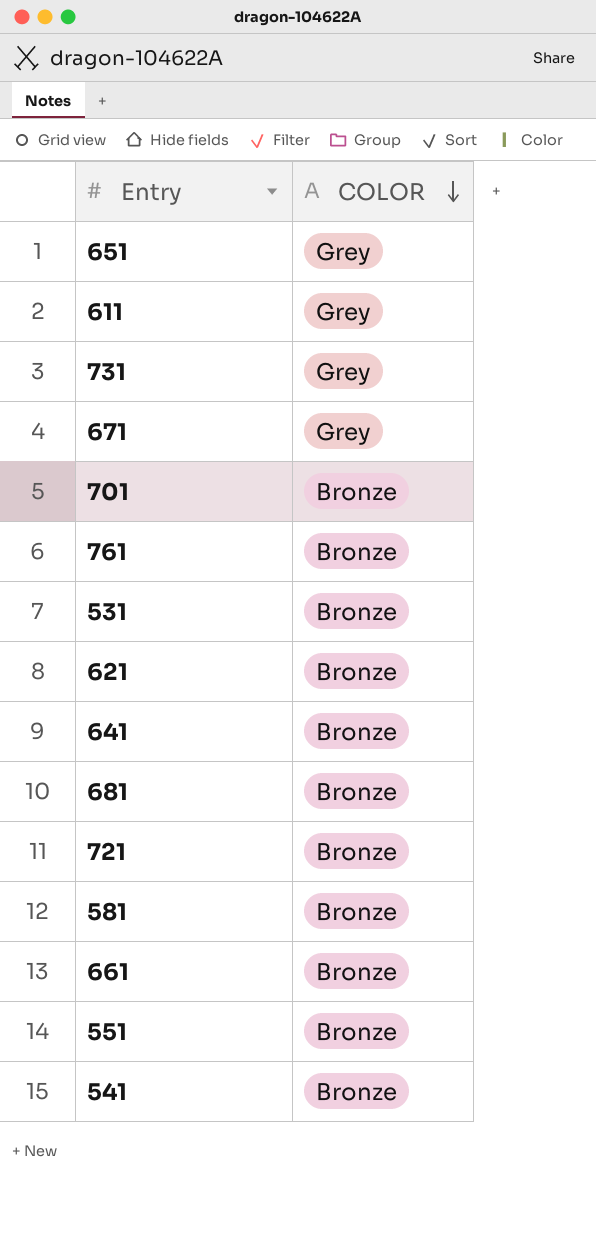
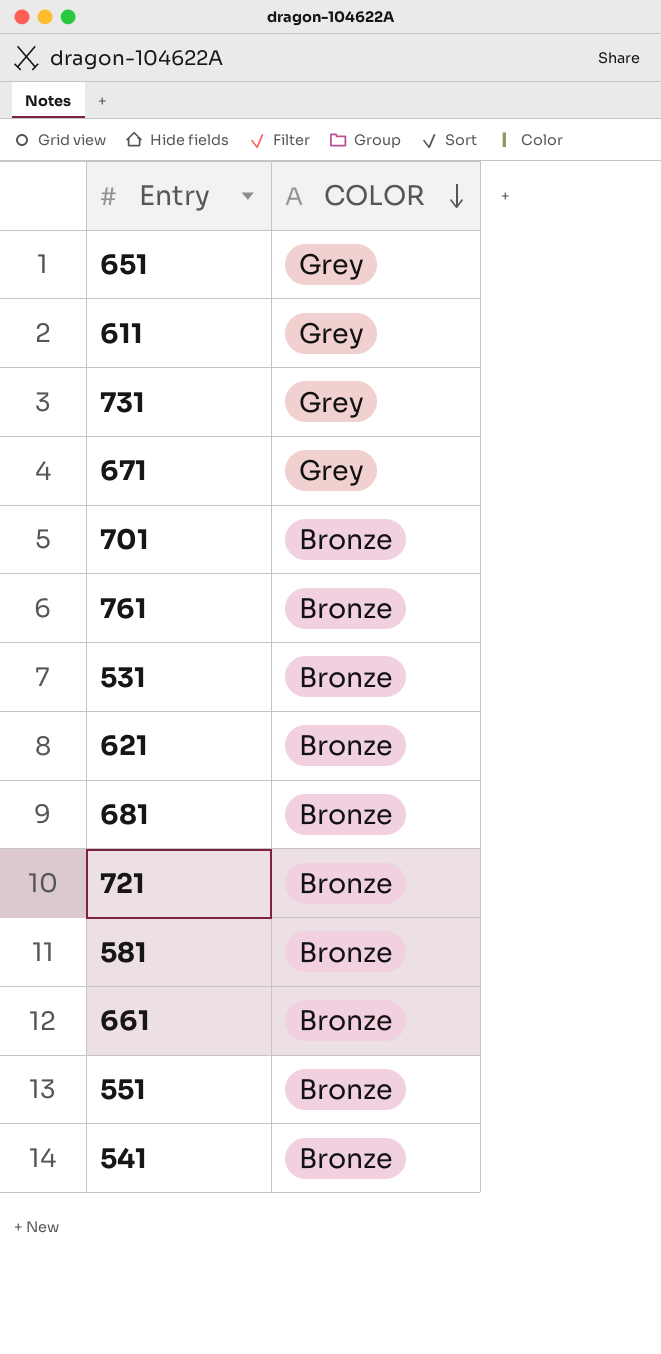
row 641: Bronze -> none

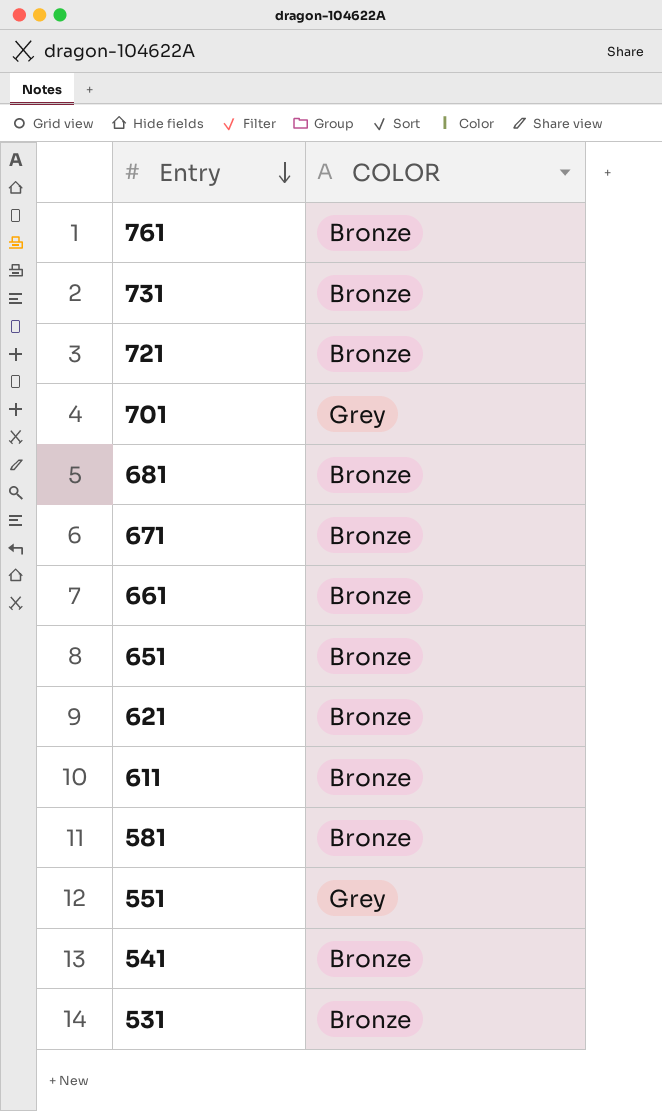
row order: COLOR descending -> Entry descending
731 | COLOR: Grey -> Bronze
701 | COLOR: Bronze -> Grey
671 | COLOR: Grey -> Bronze
651 | COLOR: Grey -> Bronze
611 | COLOR: Grey -> Bronze
551 | COLOR: Bronze -> Grey

